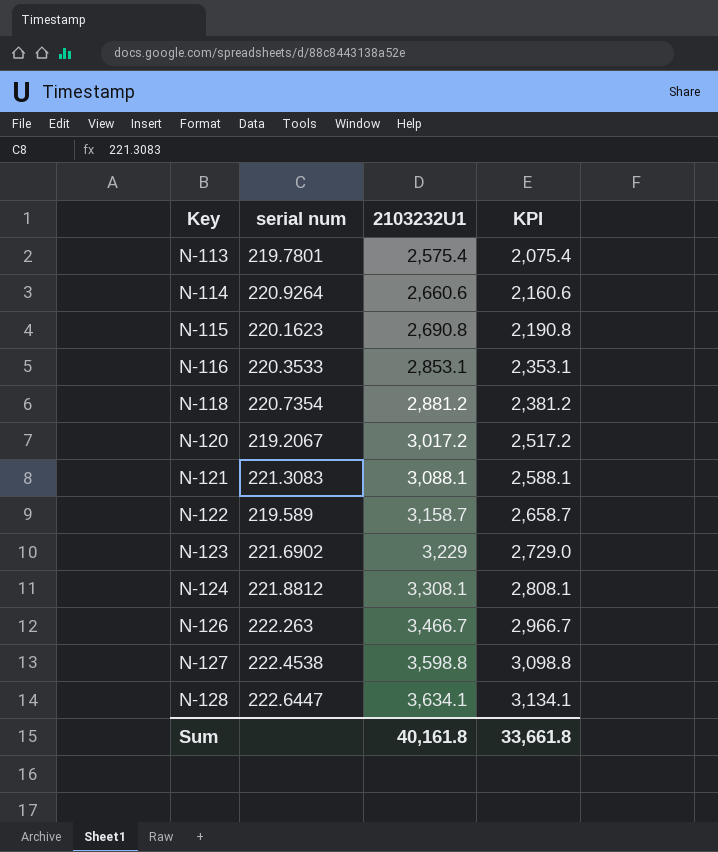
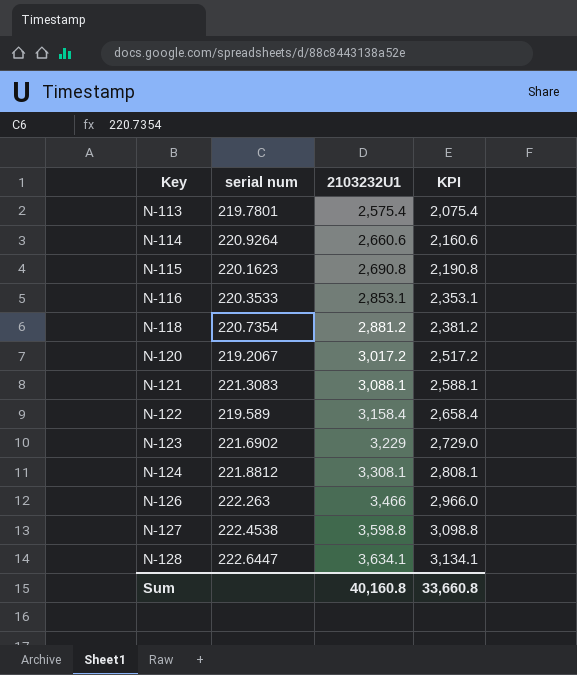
N-122 | 2103232U1: 3,158.7 -> 3,158.4
N-122 | KPI: 2,658.7 -> 2,658.4
N-126 | 2103232U1: 3,466.7 -> 3,466
N-126 | KPI: 2,966.7 -> 2,966.0
Sum | 2103232U1: 40,161.8 -> 40,160.8
Sum | KPI: 33,661.8 -> 33,660.8

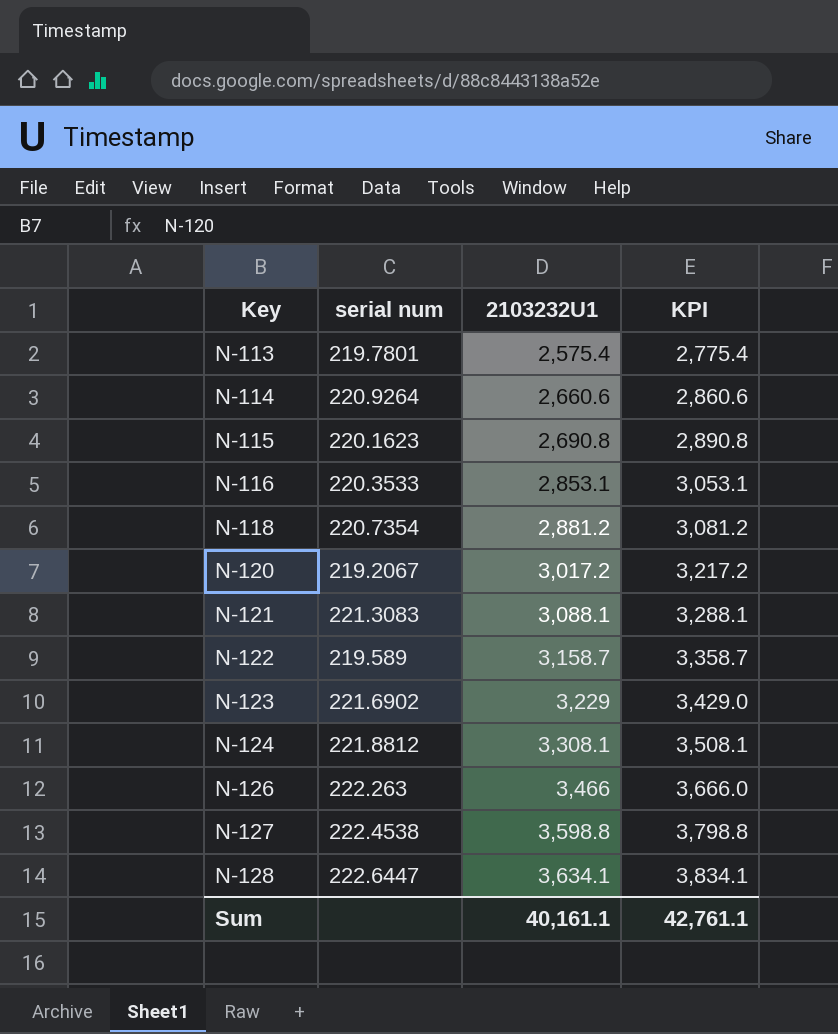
column KPI | formula: [2103232U1] - 500 -> [2103232U1] + 200
N-122 | 2103232U1: 3,158.4 -> 3,158.7
Sum | 2103232U1: 40,160.8 -> 40,161.1
Sum | KPI: 33,660.8 -> 42,761.1

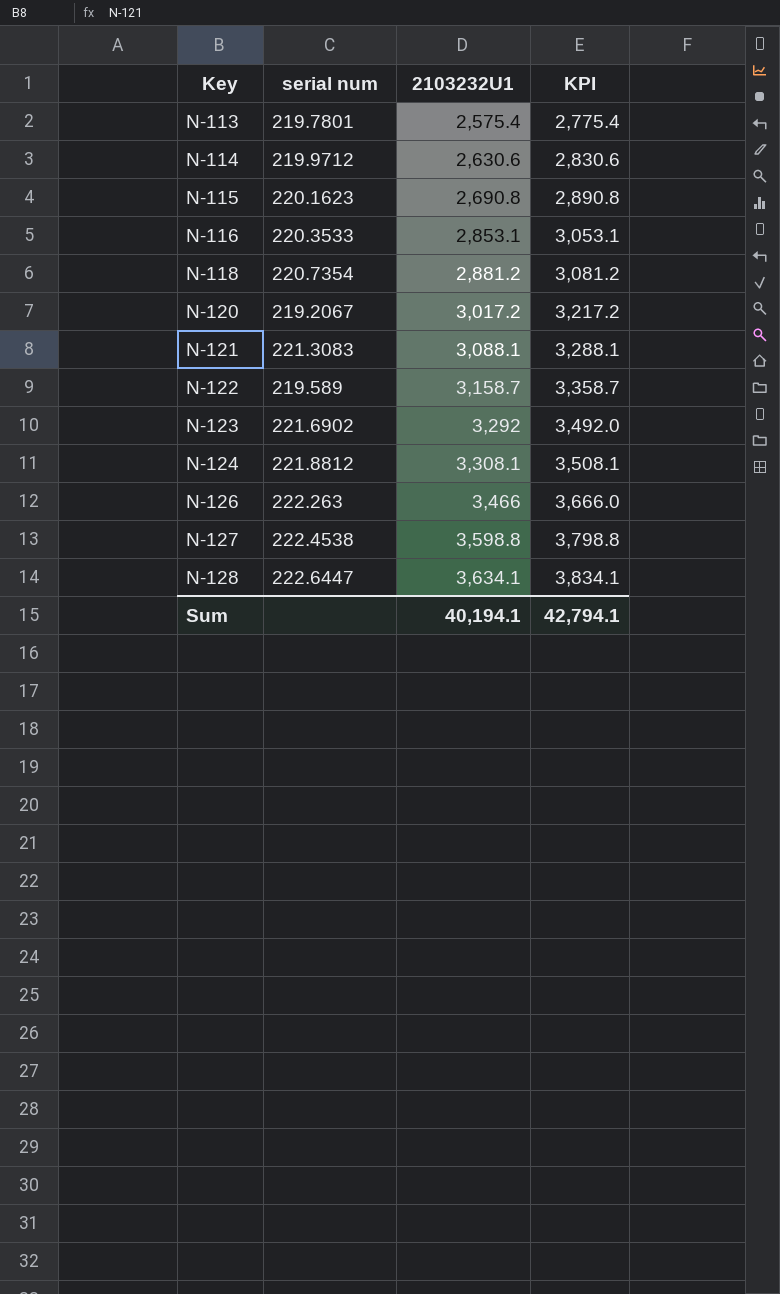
N-114 | serial num: 220.9264 -> 219.9712
N-114 | 2103232U1: 2,660.6 -> 2,630.6
N-114 | KPI: 2,860.6 -> 2,830.6
N-123 | 2103232U1: 3,229 -> 3,292
N-123 | KPI: 3,429.0 -> 3,492.0
Sum | 2103232U1: 40,161.1 -> 40,194.1
Sum | KPI: 42,761.1 -> 42,794.1

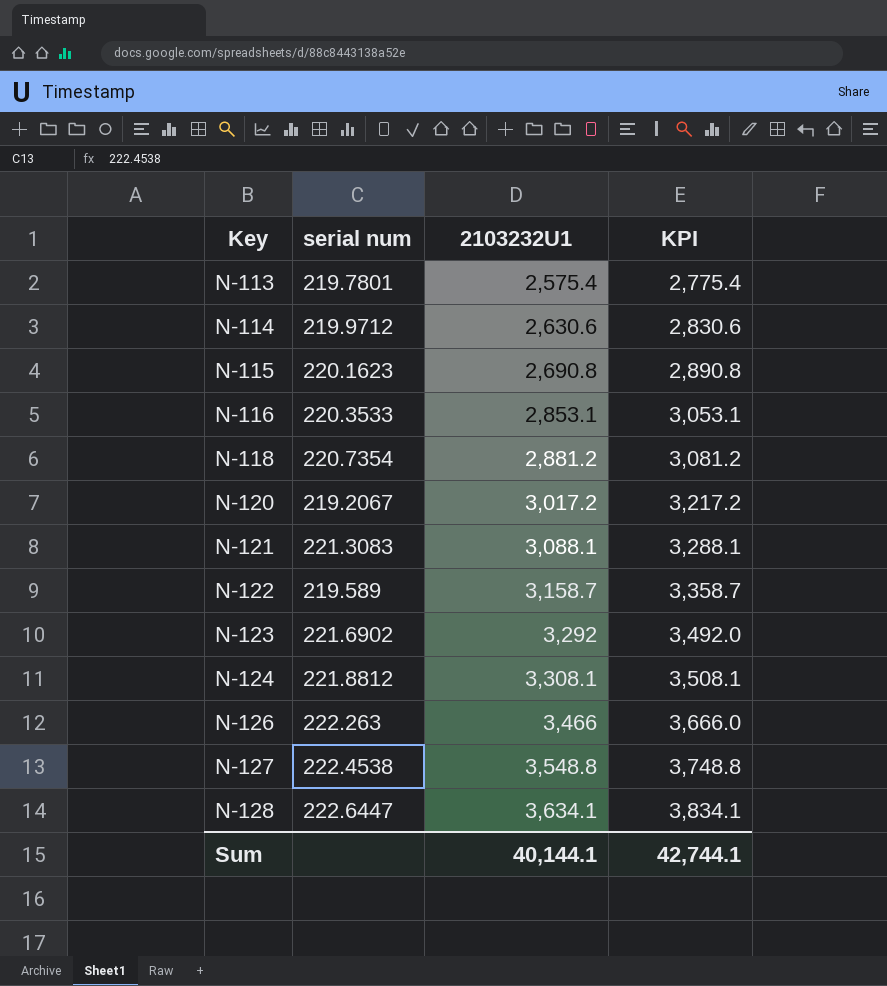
N-127 | 2103232U1: 3,598.8 -> 3,548.8
N-127 | KPI: 3,798.8 -> 3,748.8
Sum | 2103232U1: 40,194.1 -> 40,144.1
Sum | KPI: 42,794.1 -> 42,744.1

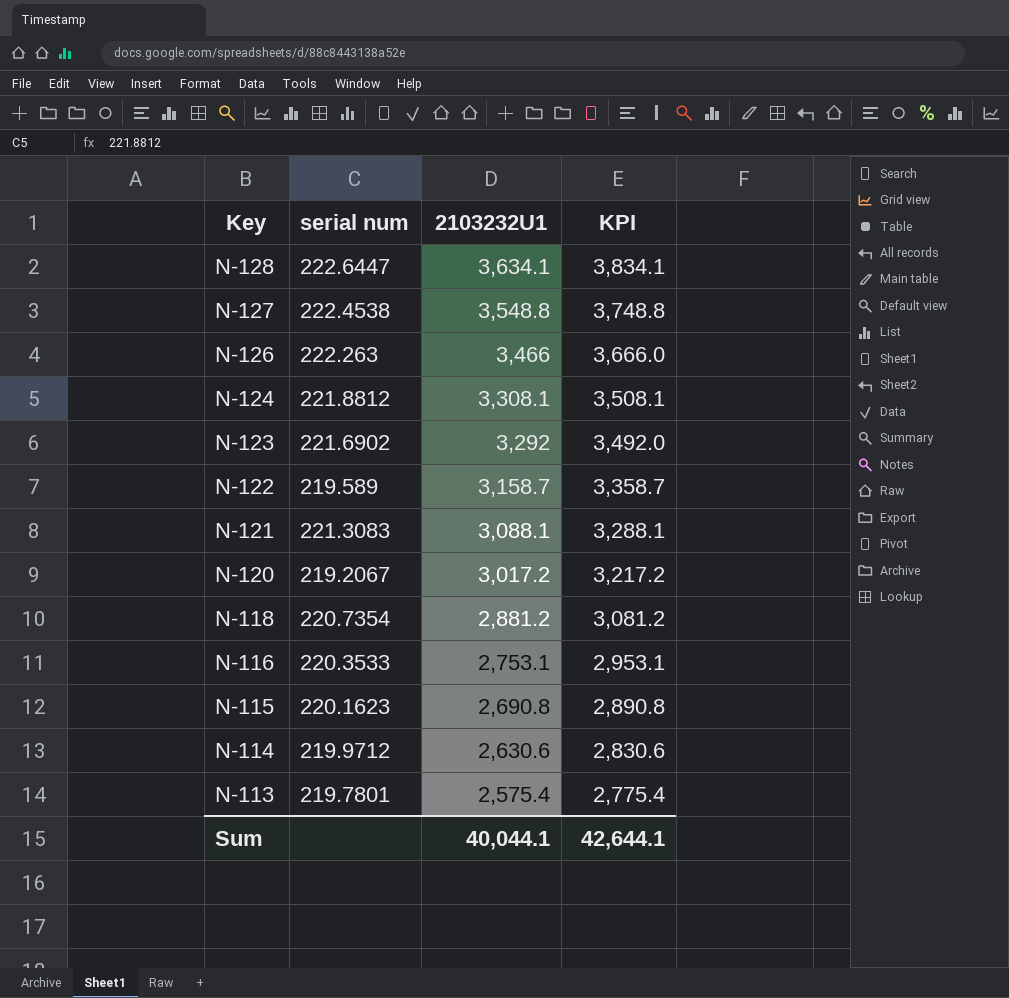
row order: Key ascending -> Key descending
N-116 | 2103232U1: 2,853.1 -> 2,753.1
N-116 | KPI: 3,053.1 -> 2,953.1
Sum | 2103232U1: 40,144.1 -> 40,044.1
Sum | KPI: 42,744.1 -> 42,644.1

